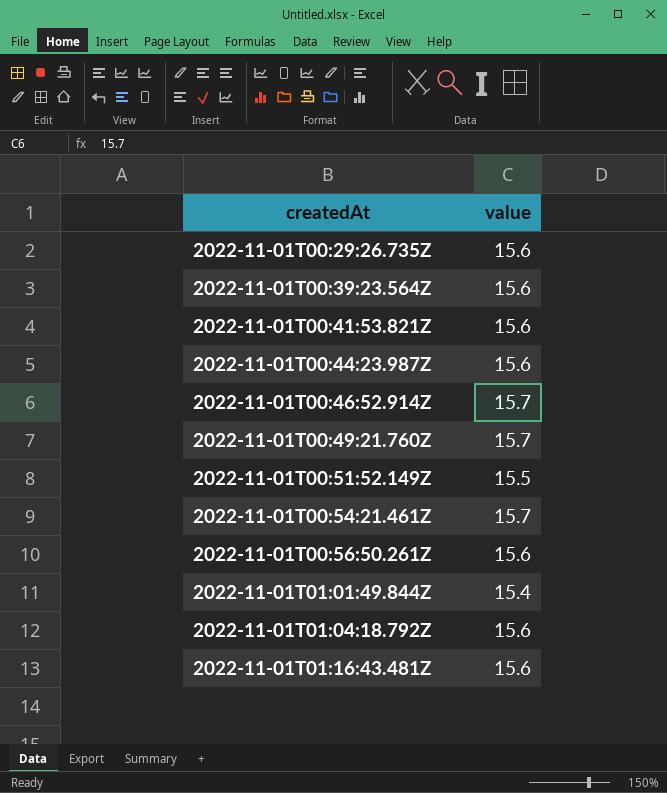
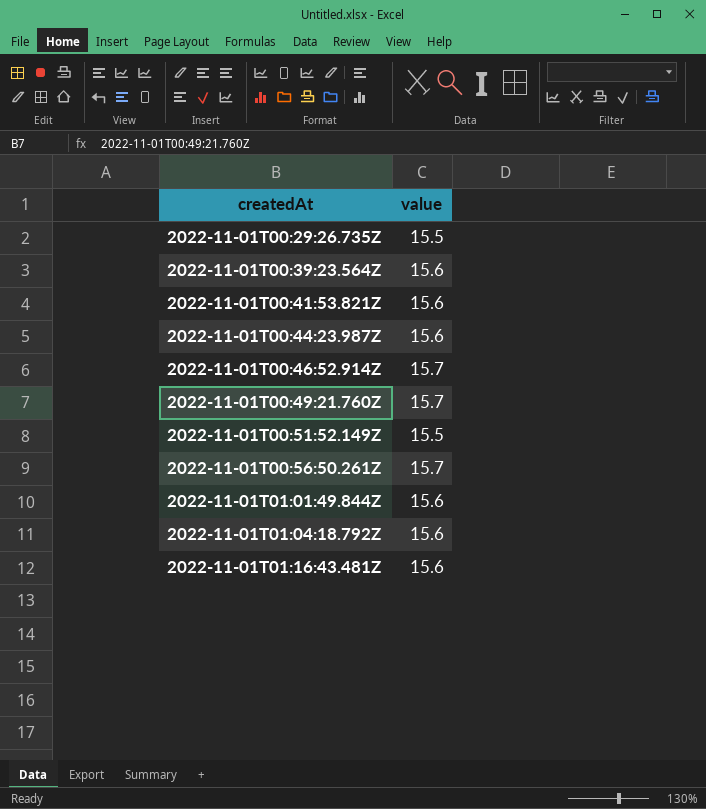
row 2022-11-01T00:54:21.461Z: 15.7 -> none
2022-11-01T00:29:26.735Z | value: 15.6 -> 15.5
2022-11-01T00:56:50.261Z | value: 15.6 -> 15.7
2022-11-01T01:01:49.844Z | value: 15.4 -> 15.6

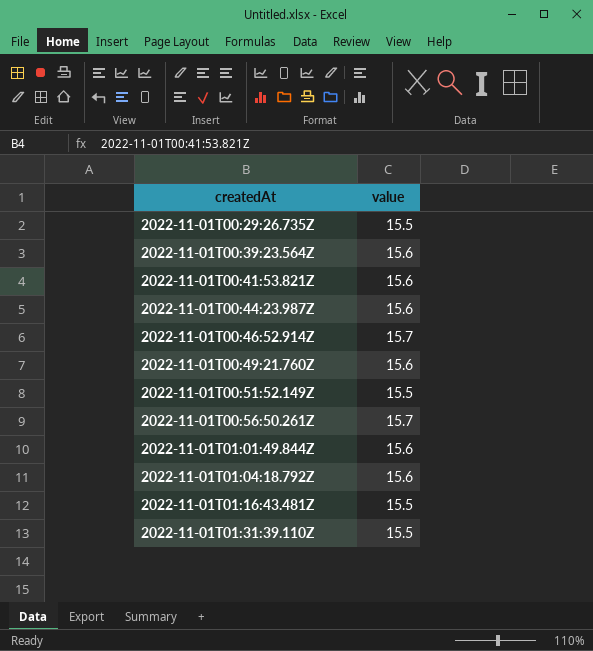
2022-11-01T00:49:21.760Z | value: 15.7 -> 15.6
2022-11-01T01:16:43.481Z | value: 15.6 -> 15.5
row 2022-11-01T01:31:39.110Z: none -> 15.5

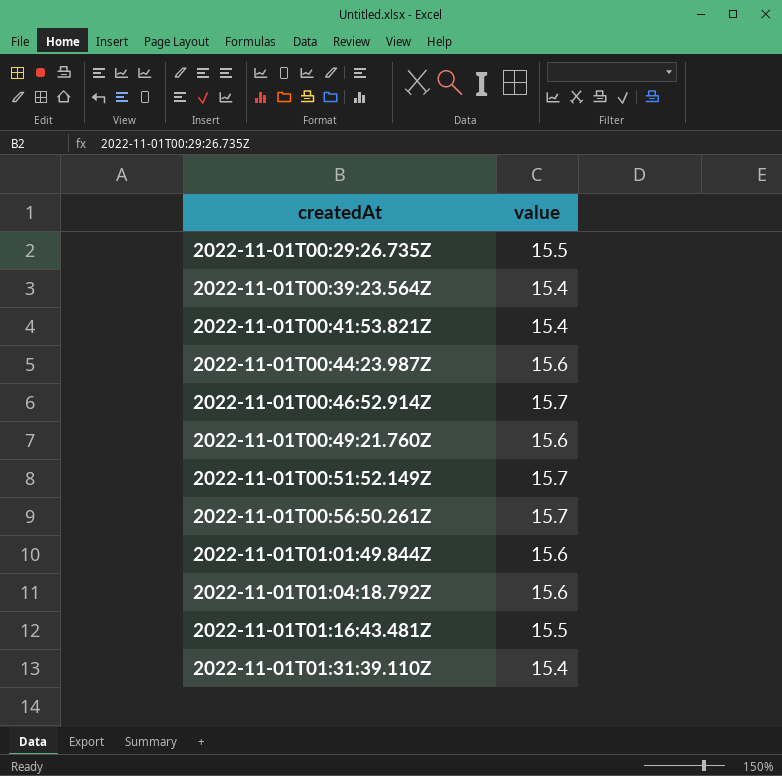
2022-11-01T00:39:23.564Z | value: 15.6 -> 15.4
2022-11-01T00:41:53.821Z | value: 15.6 -> 15.4
2022-11-01T00:51:52.149Z | value: 15.5 -> 15.7
2022-11-01T01:31:39.110Z | value: 15.5 -> 15.4

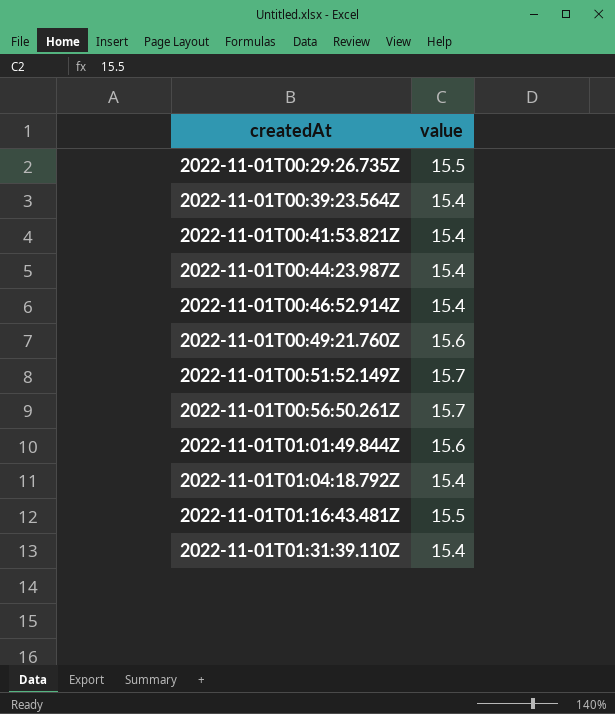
2022-11-01T00:44:23.987Z | value: 15.6 -> 15.4
2022-11-01T00:46:52.914Z | value: 15.7 -> 15.4
2022-11-01T01:04:18.792Z | value: 15.6 -> 15.4

